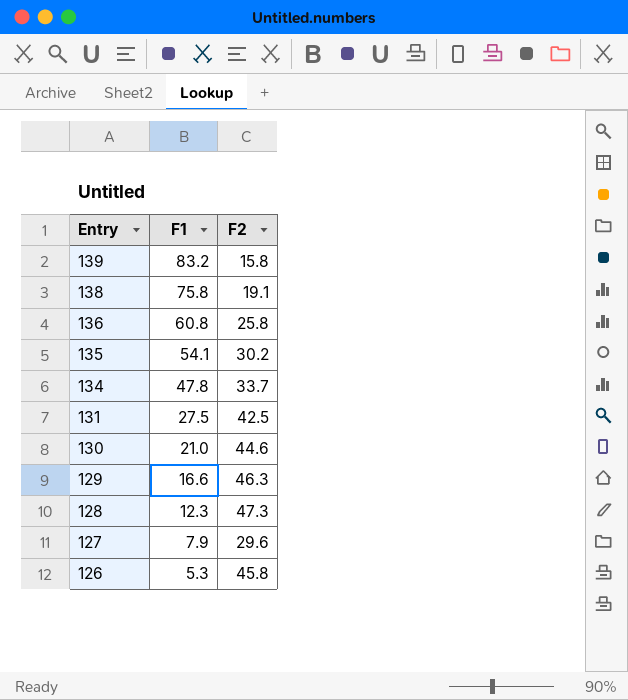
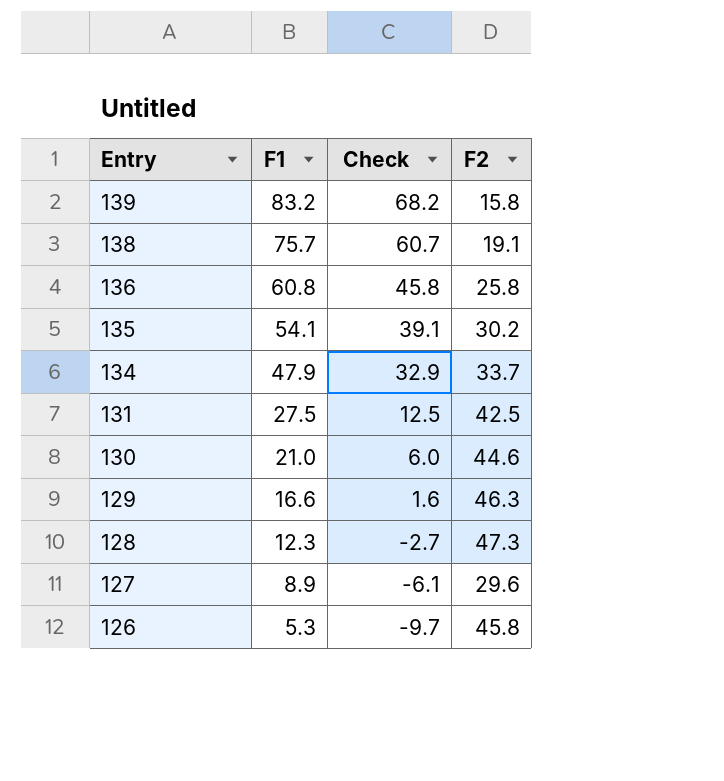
column Check | formula: none -> [F1] - 15
138 | F1: 75.8 -> 75.7
134 | F1: 47.8 -> 47.9
127 | F1: 7.9 -> 8.9

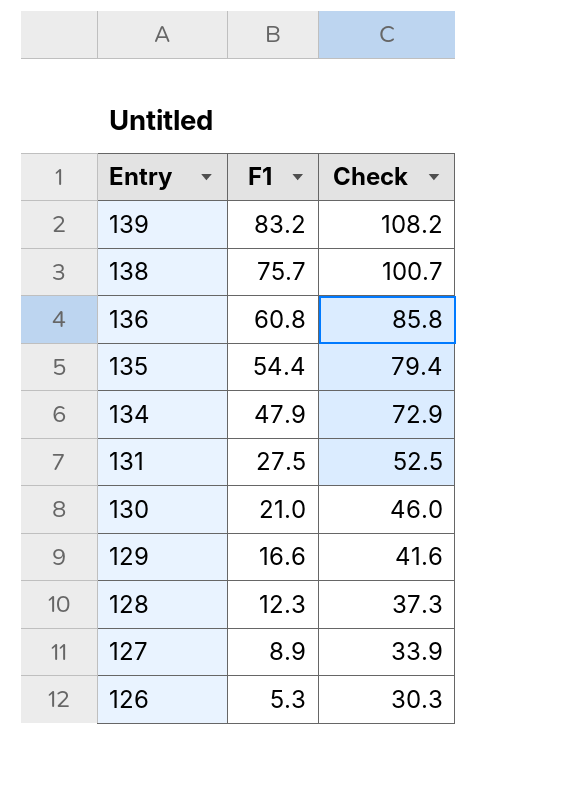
column F2 | position: 4 -> none
column Check | formula: [F1] - 15 -> [F1] + 25
135 | F1: 54.1 -> 54.4

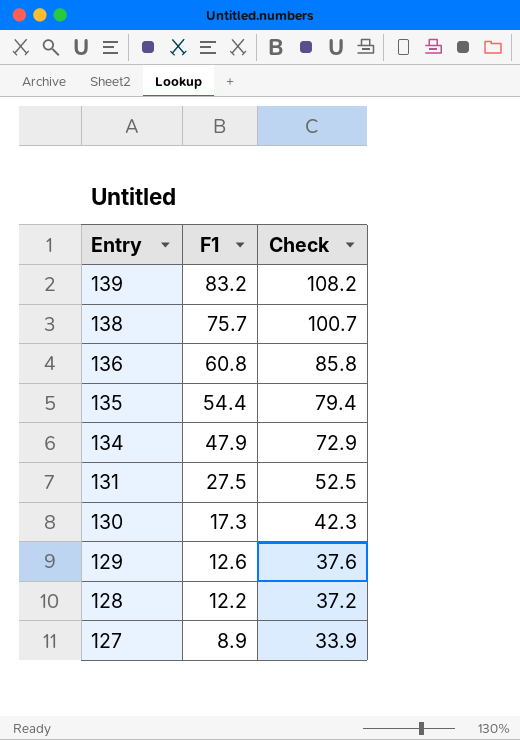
row 126: 5.3 | 30.3 -> none
130 | F1: 21.0 -> 17.3
130 | Check: 46.0 -> 42.3
129 | F1: 16.6 -> 12.6
129 | Check: 41.6 -> 37.6
128 | F1: 12.3 -> 12.2
128 | Check: 37.3 -> 37.2

